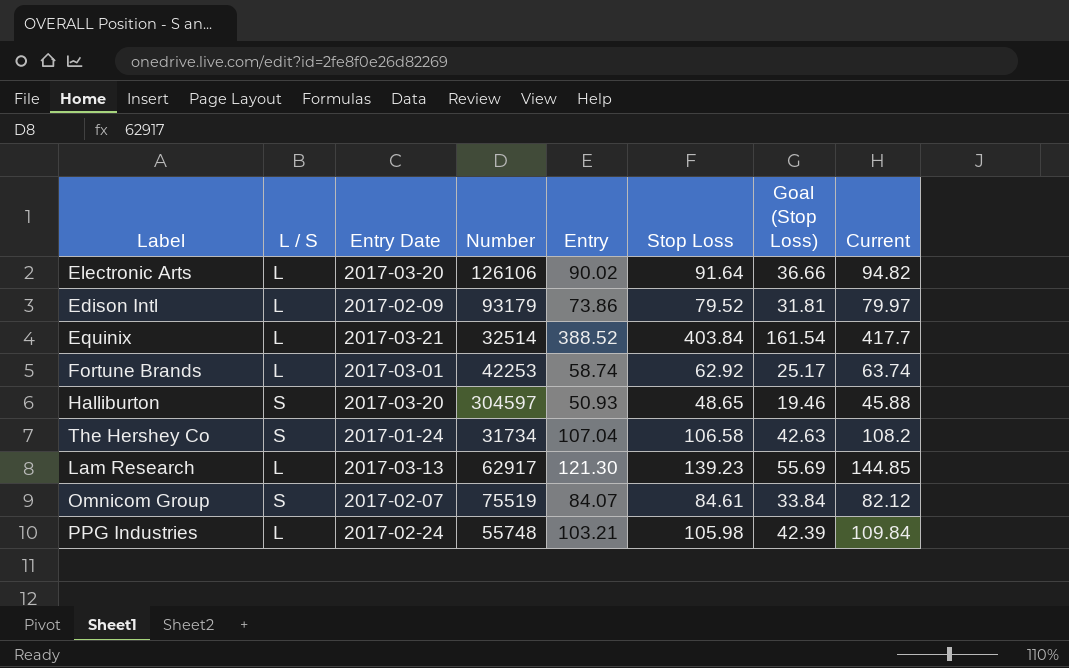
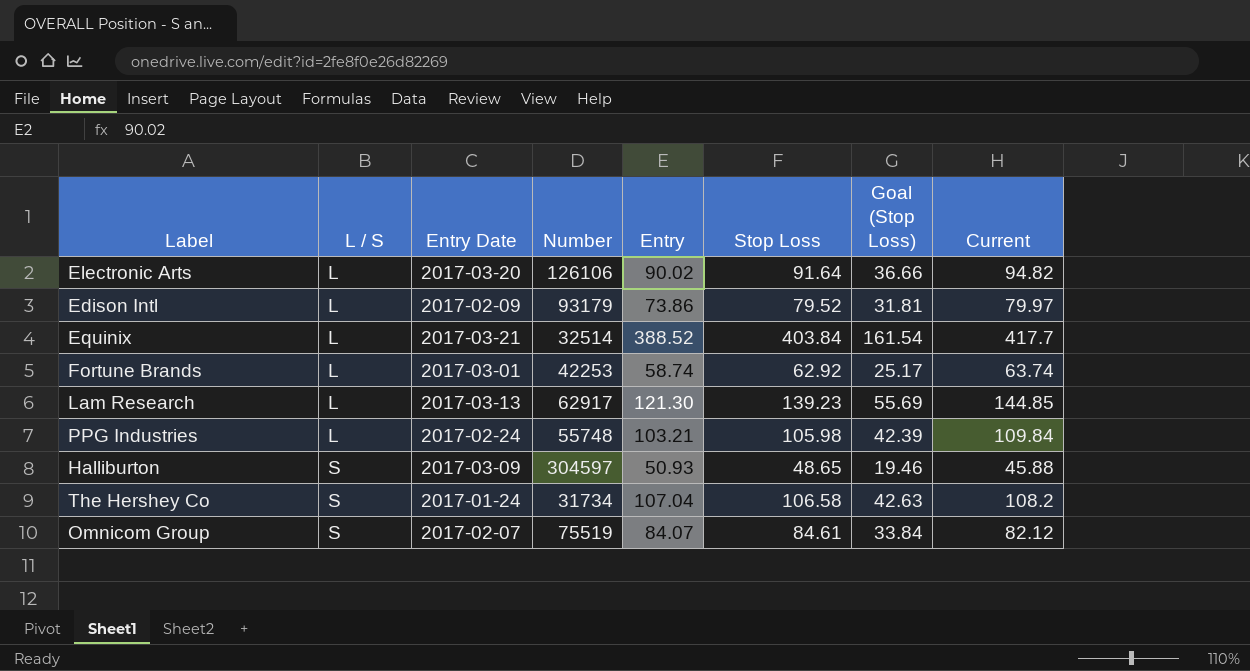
row order: none -> L / S ascending
Halliburton | Entry Date: 2017-03-20 -> 2017-03-09

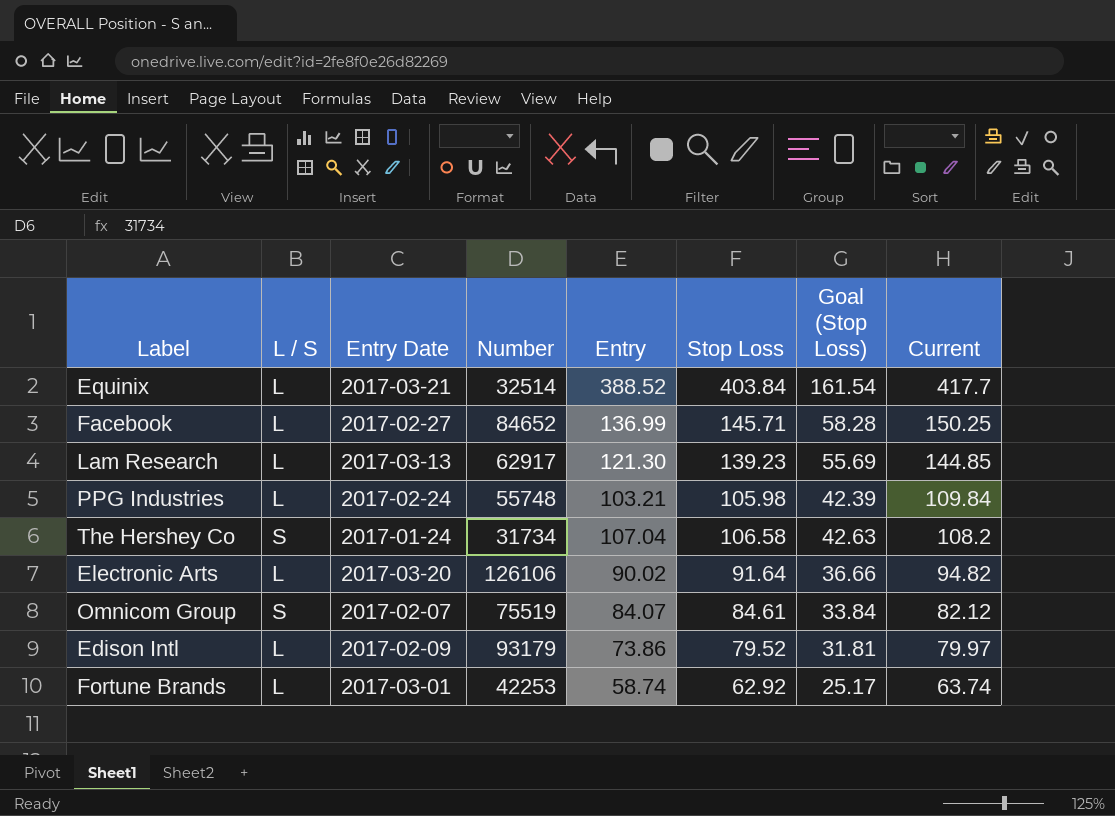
row order: L / S ascending -> Current descending
row Halliburton: S | 2017-03-09 | 304597 | 50.93 | 48.65 | 19.46 | 45.88 -> none
row Facebook: none -> L | 2017-02-27 | 84652 | 136.99 | 145.71 | 58.28 | 150.25

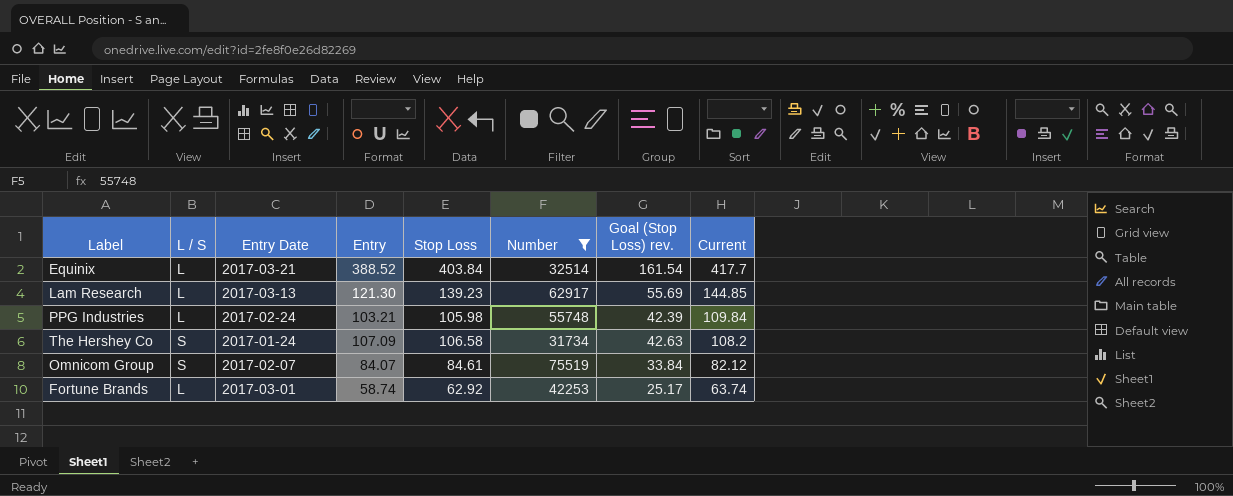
filter: none -> Number <= 75519
column Number | position: 4 -> 6
column name: Goal (Stop Loss) -> Goal (Stop Loss) rev.
The Hershey Co | Entry: 107.04 -> 107.09

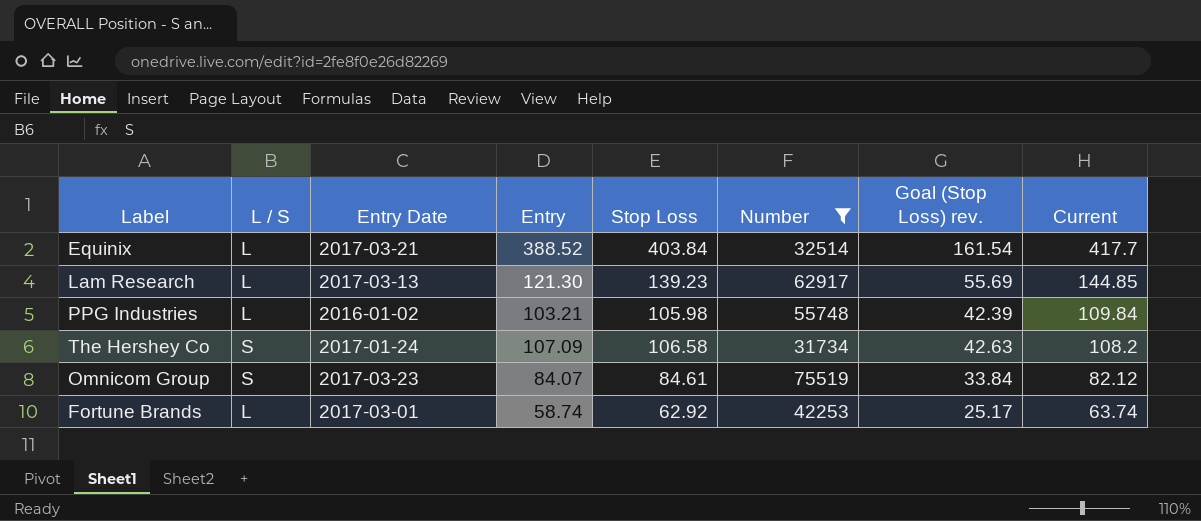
PPG Industries | Entry Date: 2017-02-24 -> 2016-01-02
Omnicom Group | Entry Date: 2017-02-07 -> 2017-03-23

